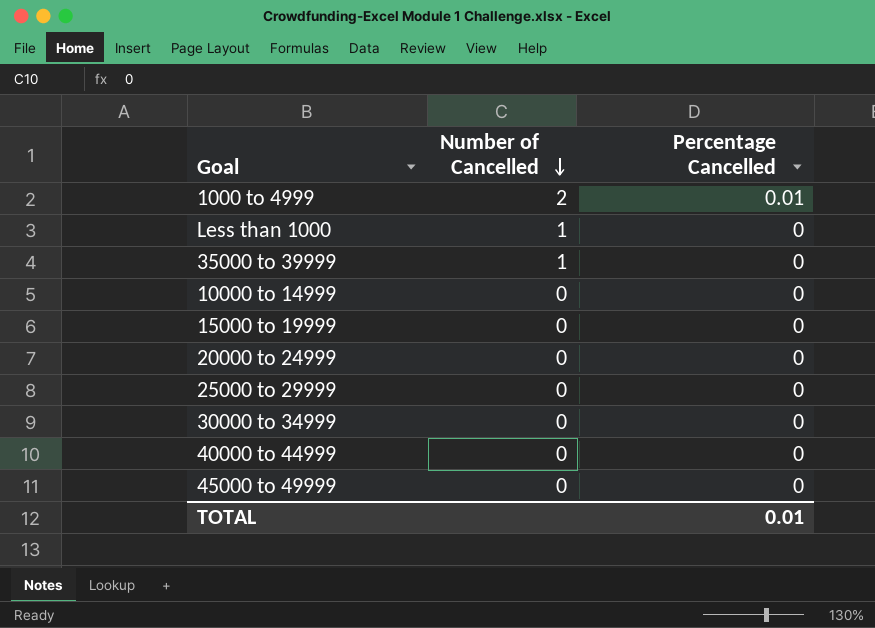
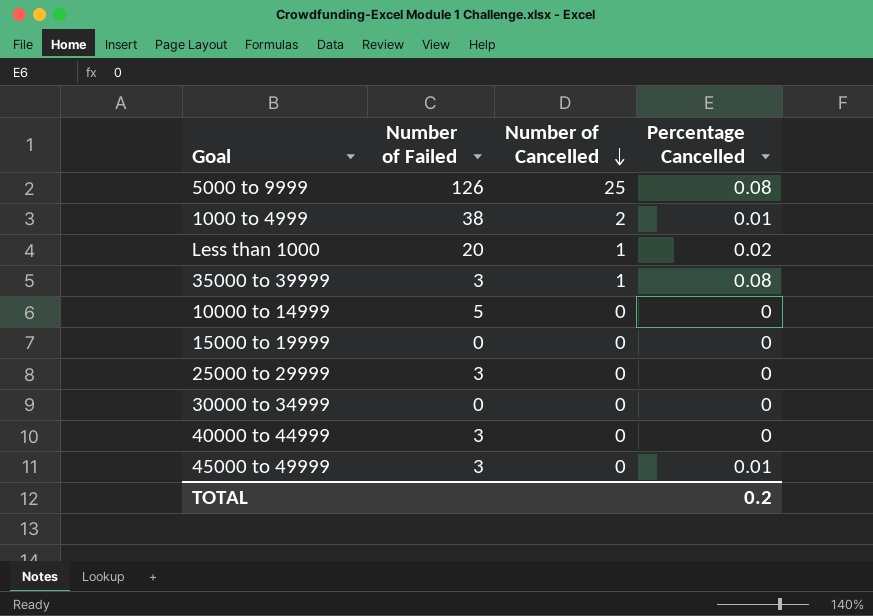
column Number of Failed | position: none -> 2
row 20000 to 24999: 0 | 0 -> none
row 5000 to 9999: none -> 126 | 25 | 0.08
Less than 1000 | Percentage Cancelled: 0 -> 0.02
35000 to 39999 | Percentage Cancelled: 0 -> 0.08
45000 to 49999 | Percentage Cancelled: 0 -> 0.01
TOTAL | Percentage Cancelled: 0.01 -> 0.2

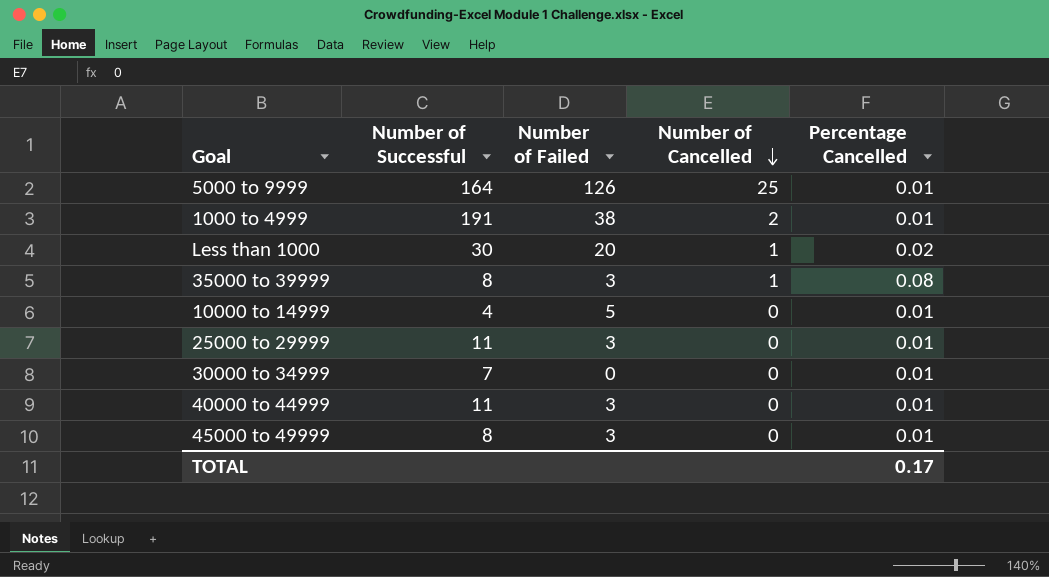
column Number of Successful | position: none -> 2
row 15000 to 19999: 0 | 0 | 0 -> none
5000 to 9999 | Percentage Cancelled: 0.08 -> 0.01
10000 to 14999 | Percentage Cancelled: 0 -> 0.01
25000 to 29999 | Percentage Cancelled: 0 -> 0.01
30000 to 34999 | Percentage Cancelled: 0 -> 0.01
40000 to 44999 | Percentage Cancelled: 0 -> 0.01
TOTAL | Percentage Cancelled: 0.2 -> 0.17

